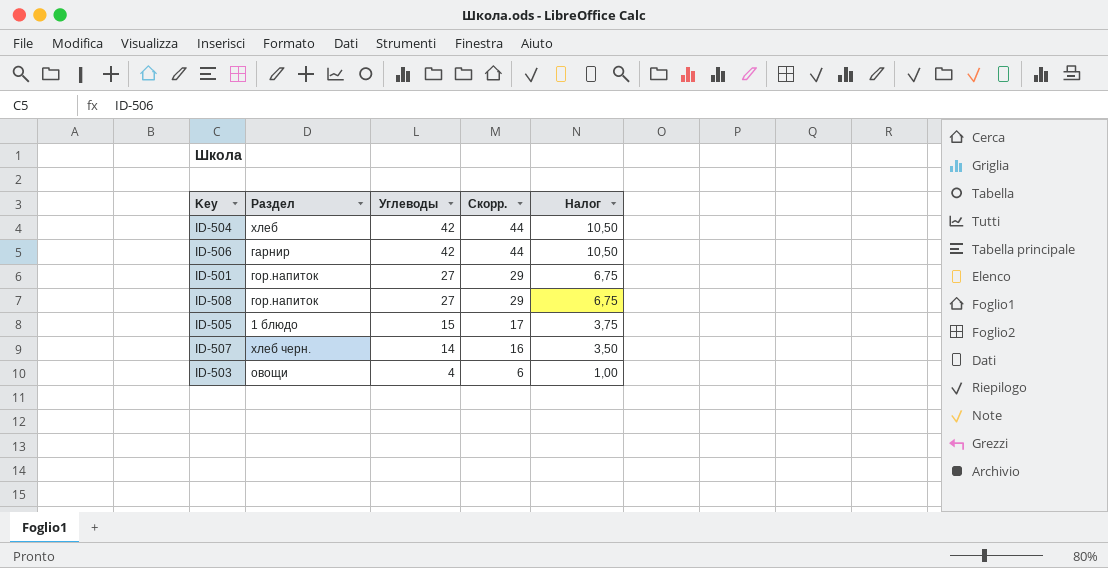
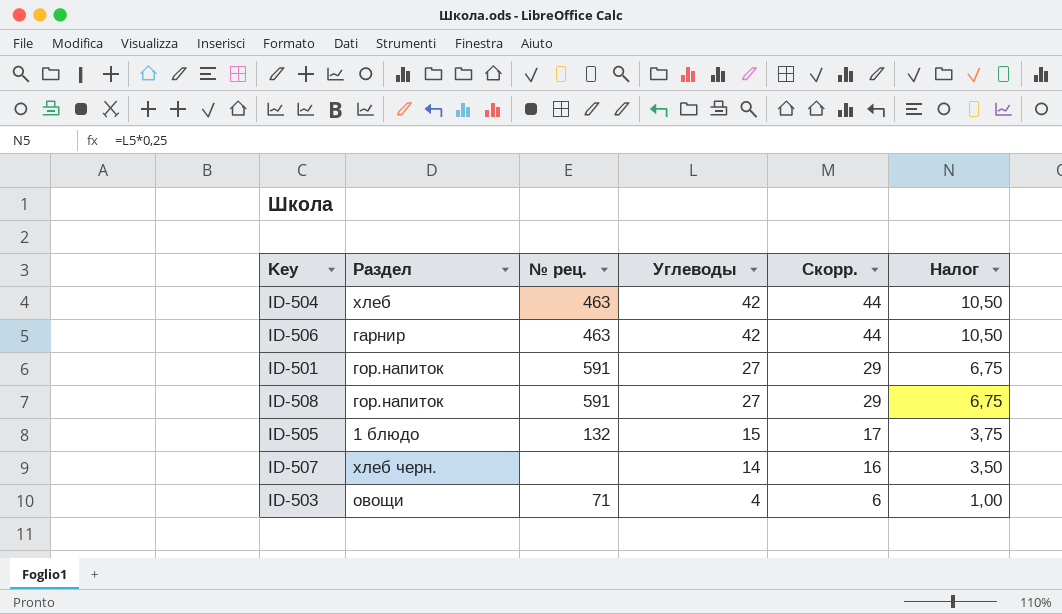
column № рец. | position: none -> 3

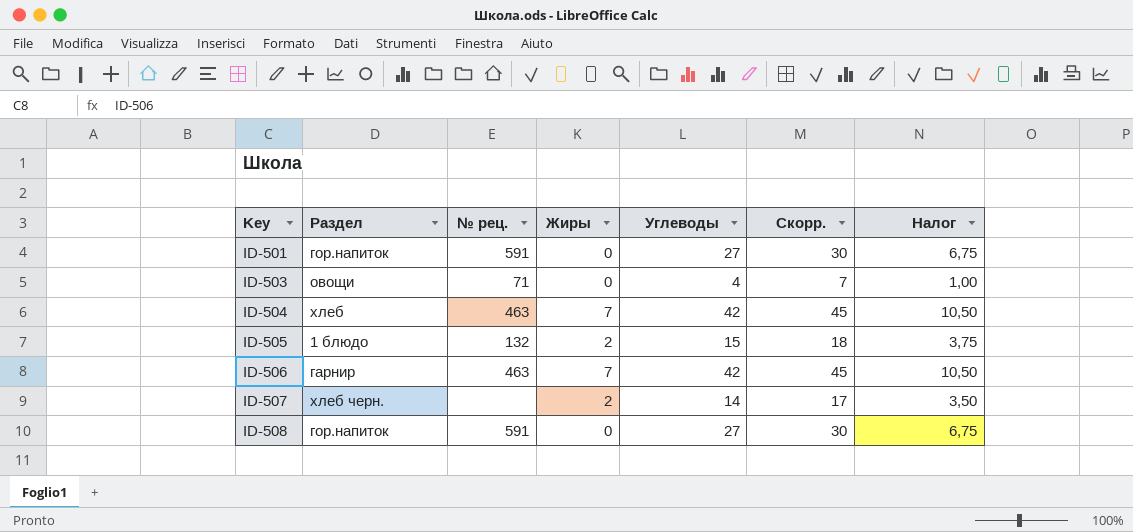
row order: Углеводы descending -> Key ascending
column Жиры | position: none -> 4
column Скорр. | formula: [Углеводы] + 2 -> [Углеводы] + 3

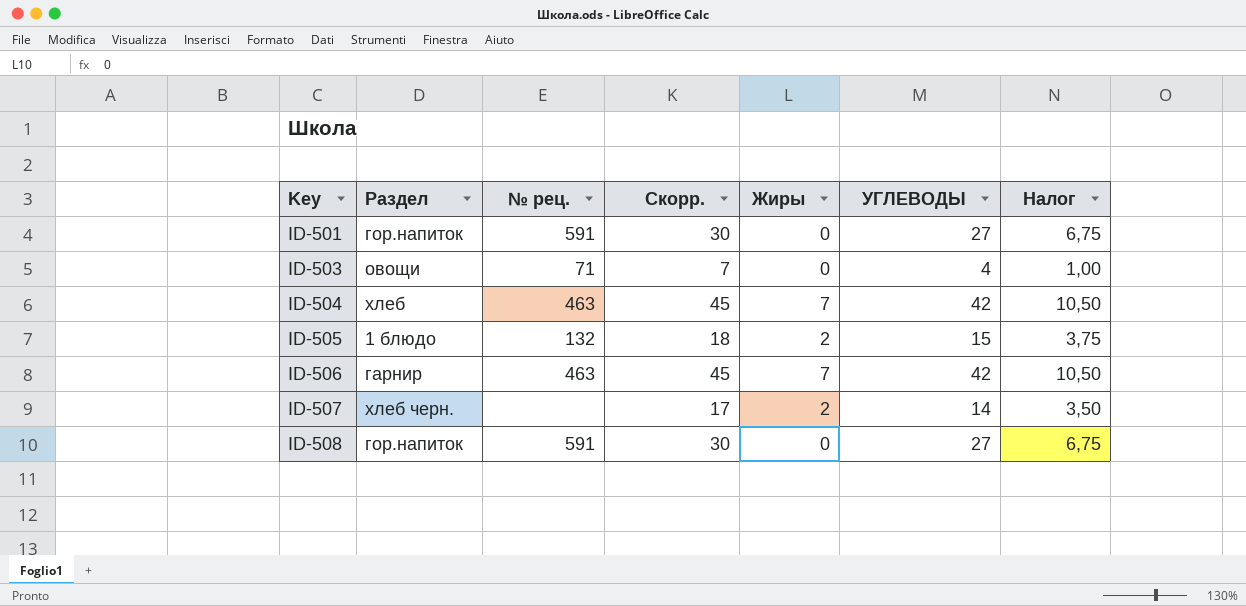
column Скорр. | position: 6 -> 4
column name: Углеводы -> УГЛЕВОДЫ

